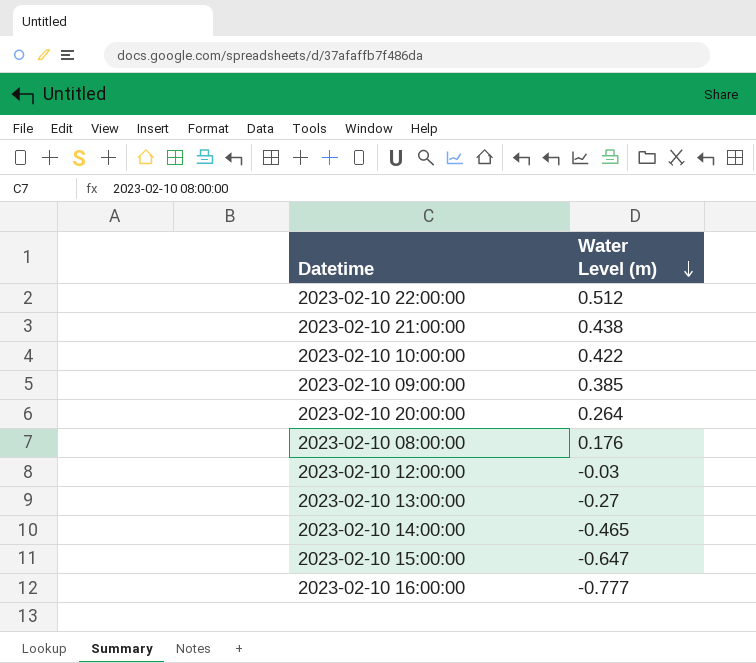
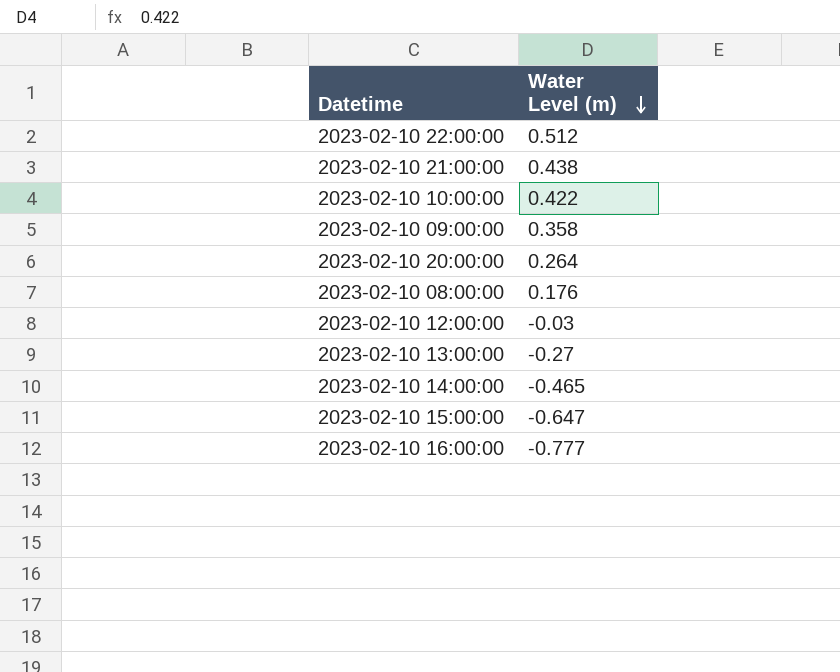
2023-02-10 09:00:00 | Water Level (m): 0.385 -> 0.358

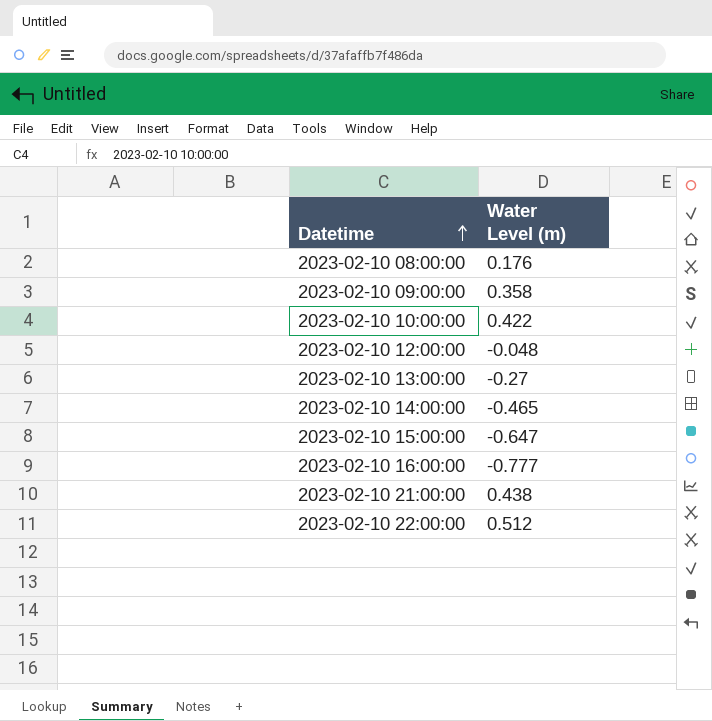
row order: Water Level (m) descending -> Datetime ascending
row 2023-02-10 20:00:00: 0.264 -> none
2023-02-10 12:00:00 | Water Level (m): -0.03 -> -0.048

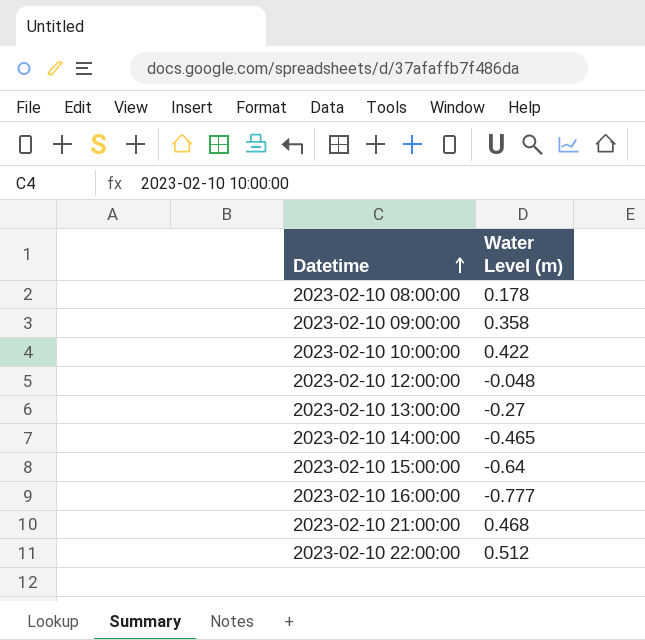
2023-02-10 08:00:00 | Water Level (m): 0.176 -> 0.178
2023-02-10 15:00:00 | Water Level (m): -0.647 -> -0.64
2023-02-10 21:00:00 | Water Level (m): 0.438 -> 0.468

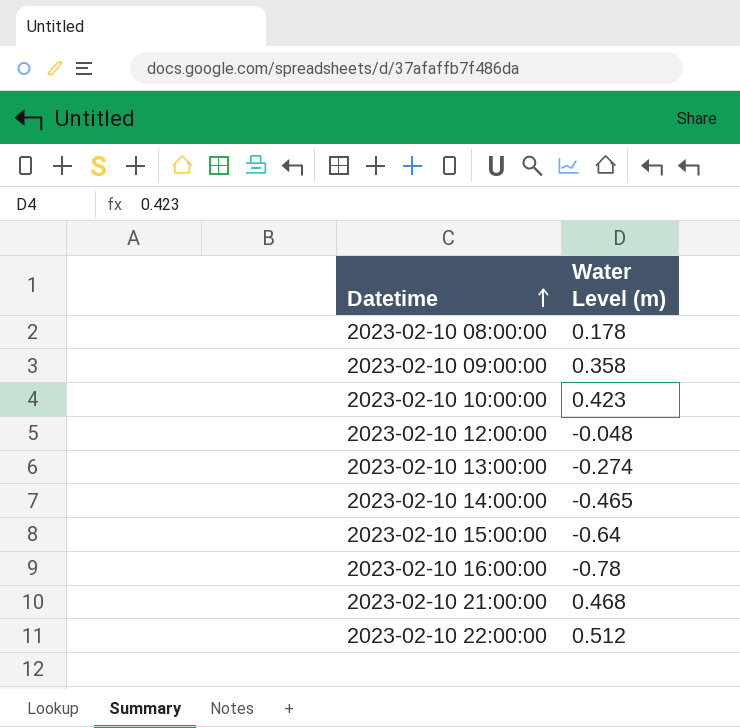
2023-02-10 10:00:00 | Water Level (m): 0.422 -> 0.423
2023-02-10 13:00:00 | Water Level (m): -0.27 -> -0.274
2023-02-10 16:00:00 | Water Level (m): -0.777 -> -0.78

